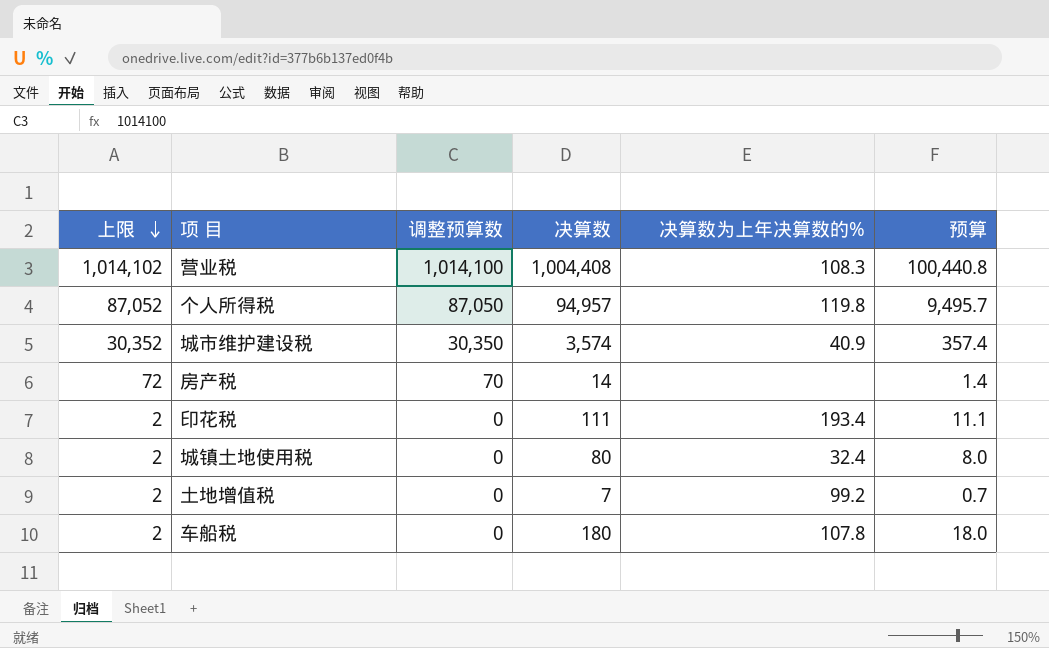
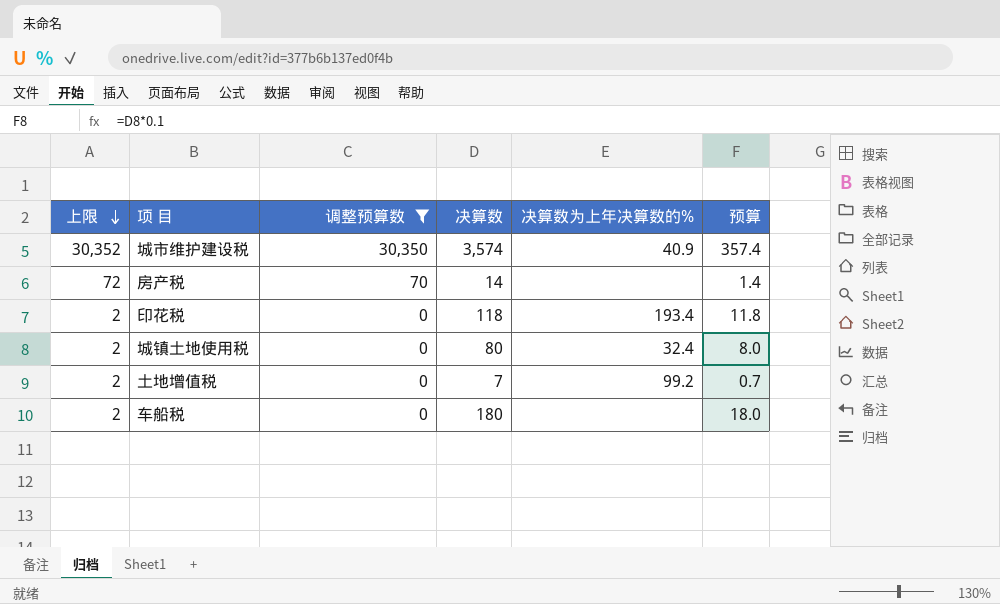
filter: none -> 调整预算数 <= 30,350
印花税 | 决算数: 111 -> 118
印花税 | 预算: 11.1 -> 11.8
车船税 | 决算数为上年决算数的%: 107.8 -> none

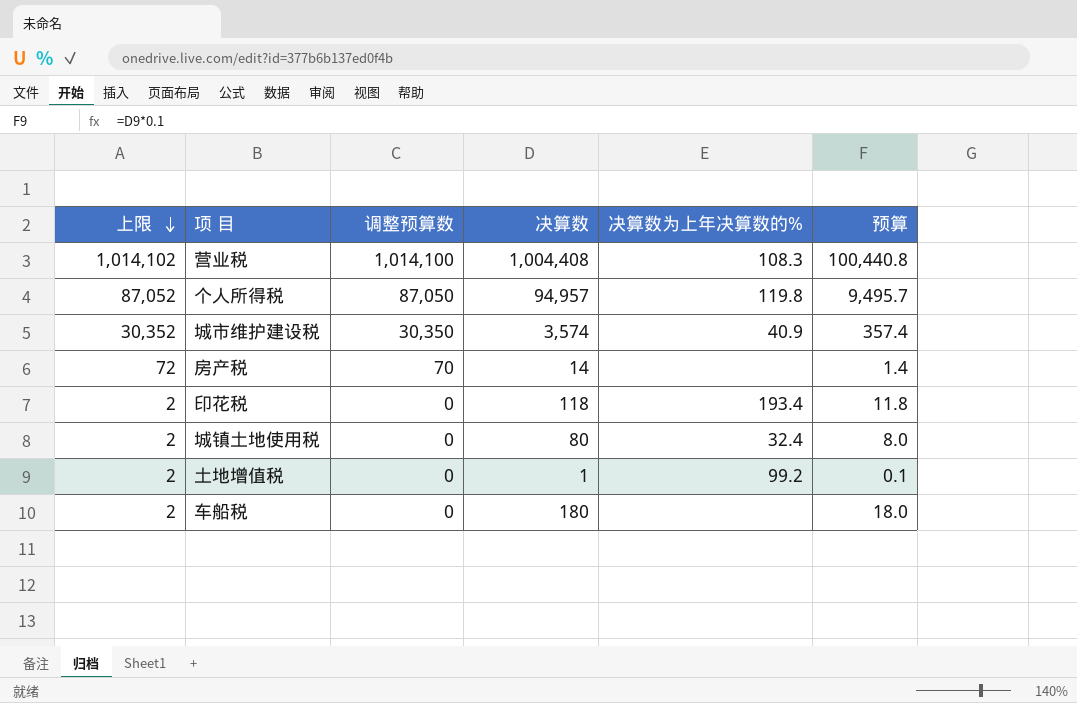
filter: 调整预算数 <= 30,350 -> none
土地增值税 | 决算数: 7 -> 1
土地增值税 | 预算: 0.7 -> 0.1

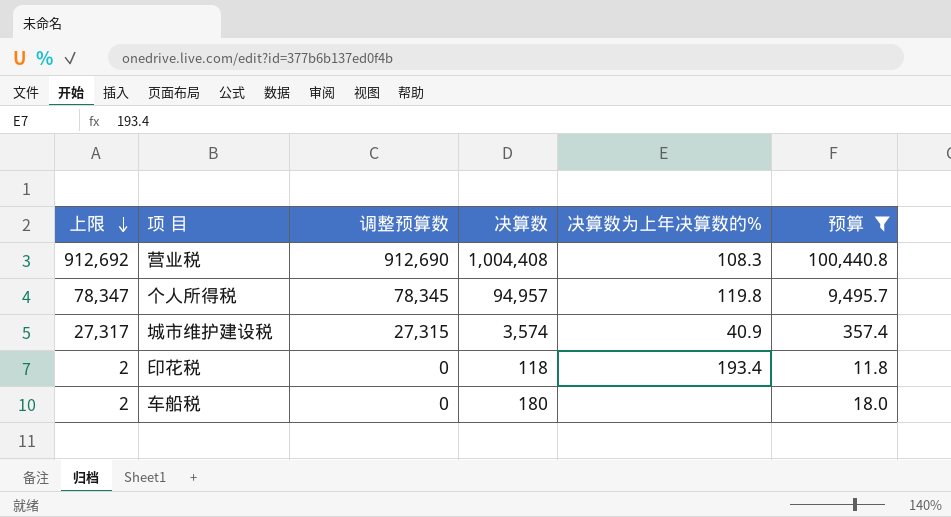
filter: none -> 预算 >= 11.8
营业税 | 上限: 1,014,102 -> 912,692
营业税 | 调整预算数: 1,014,100 -> 912,690
个人所得税 | 上限: 87,052 -> 78,347
个人所得税 | 调整预算数: 87,050 -> 78,345
城市维护建设税 | 上限: 30,352 -> 27,317
城市维护建设税 | 调整预算数: 30,350 -> 27,315

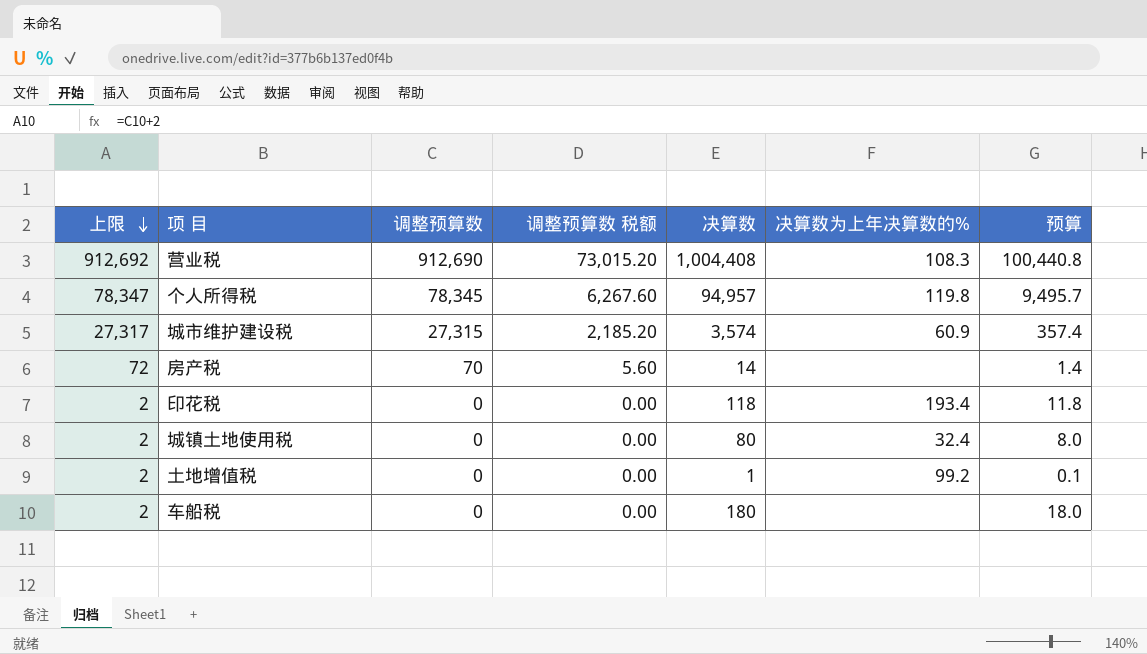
filter: 预算 >= 11.8 -> none
column 调整预算数 税额 | formula: none -> [调整预算数] * 0.08
城市维护建设税 | 决算数为上年决算数的%: 40.9 -> 60.9

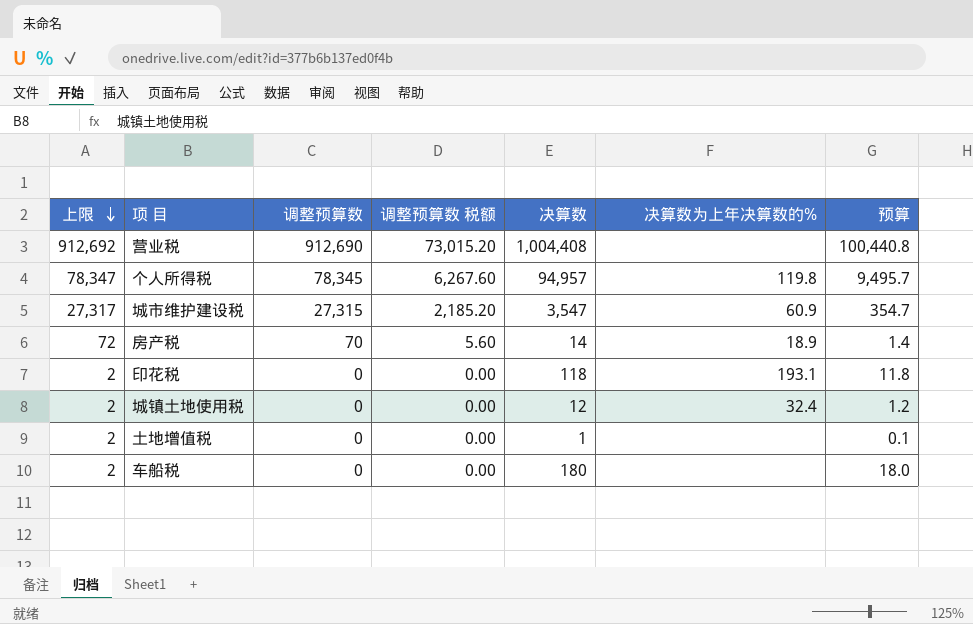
营业税 | 决算数为上年决算数的%: 108.3 -> none
城市维护建设税 | 决算数: 3,574 -> 3,547
城市维护建设税 | 预算: 357.4 -> 354.7
房产税 | 决算数为上年决算数的%: none -> 18.9
印花税 | 决算数为上年决算数的%: 193.4 -> 193.1
城镇土地使用税 | 决算数: 80 -> 12
城镇土地使用税 | 预算: 8.0 -> 1.2
土地增值税 | 决算数为上年决算数的%: 99.2 -> none

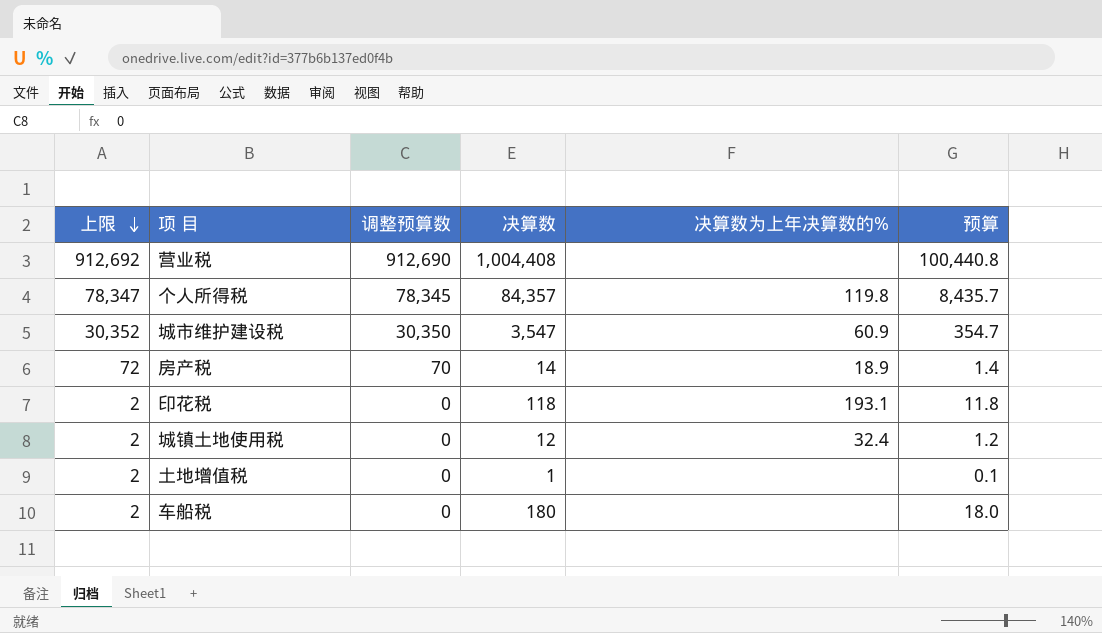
column 调整预算数 税额 | formula: [调整预算数] * 0.08 -> none
个人所得税 | 决算数: 94,957 -> 84,357
个人所得税 | 预算: 9,495.7 -> 8,435.7
城市维护建设税 | 上限: 27,317 -> 30,352
城市维护建设税 | 调整预算数: 27,315 -> 30,350

